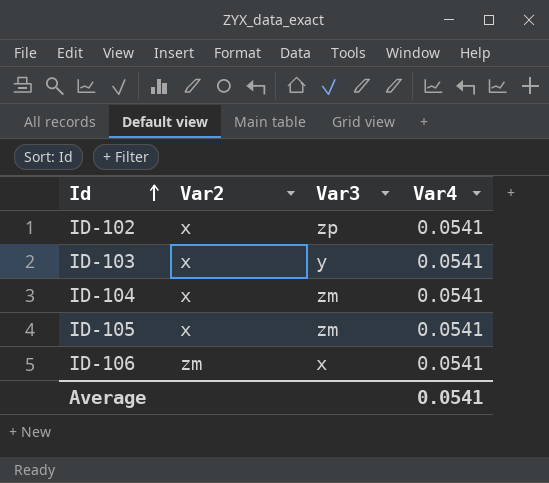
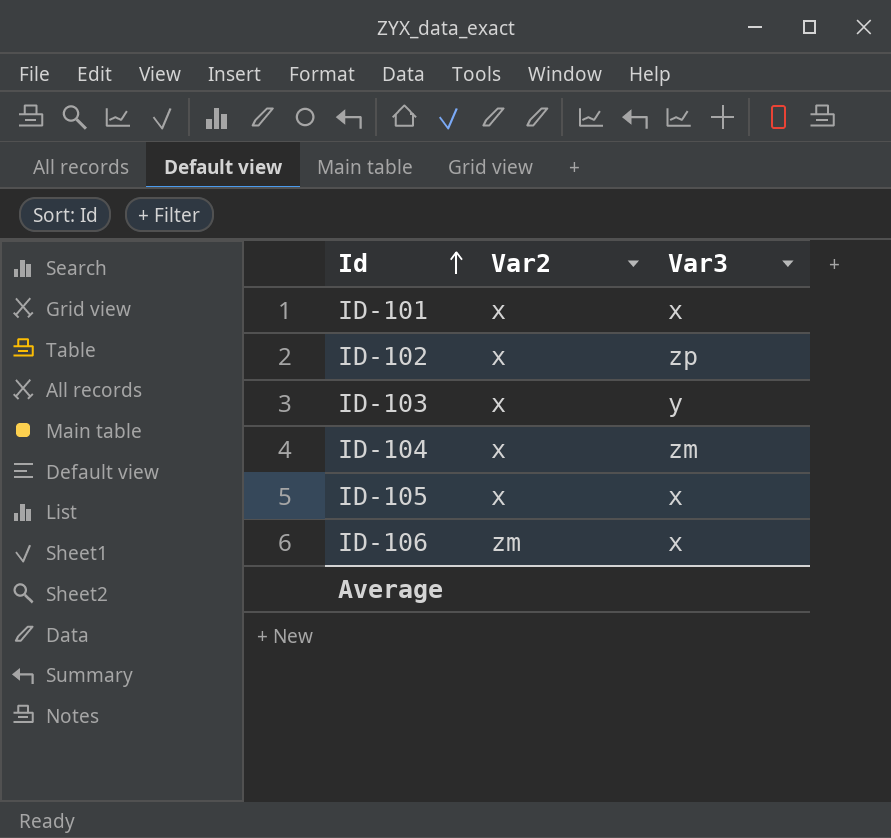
column Var4 | position: 4 -> none
row ID-101: none -> x | x
ID-105 | Var3: zm -> x

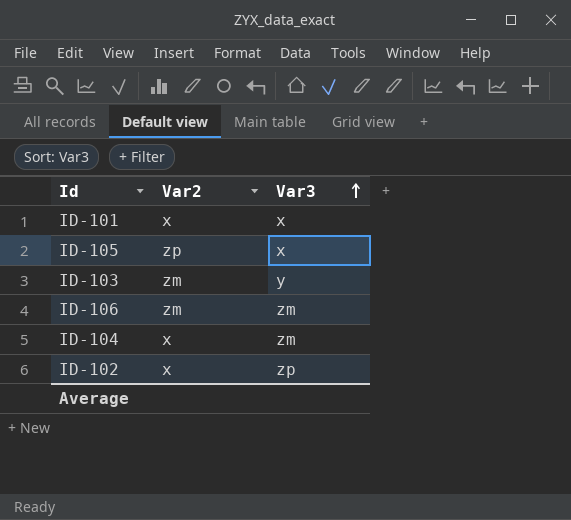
row order: Id ascending -> Var3 ascending
ID-105 | Var2: x -> zp
ID-103 | Var2: x -> zm
ID-106 | Var3: x -> zm

